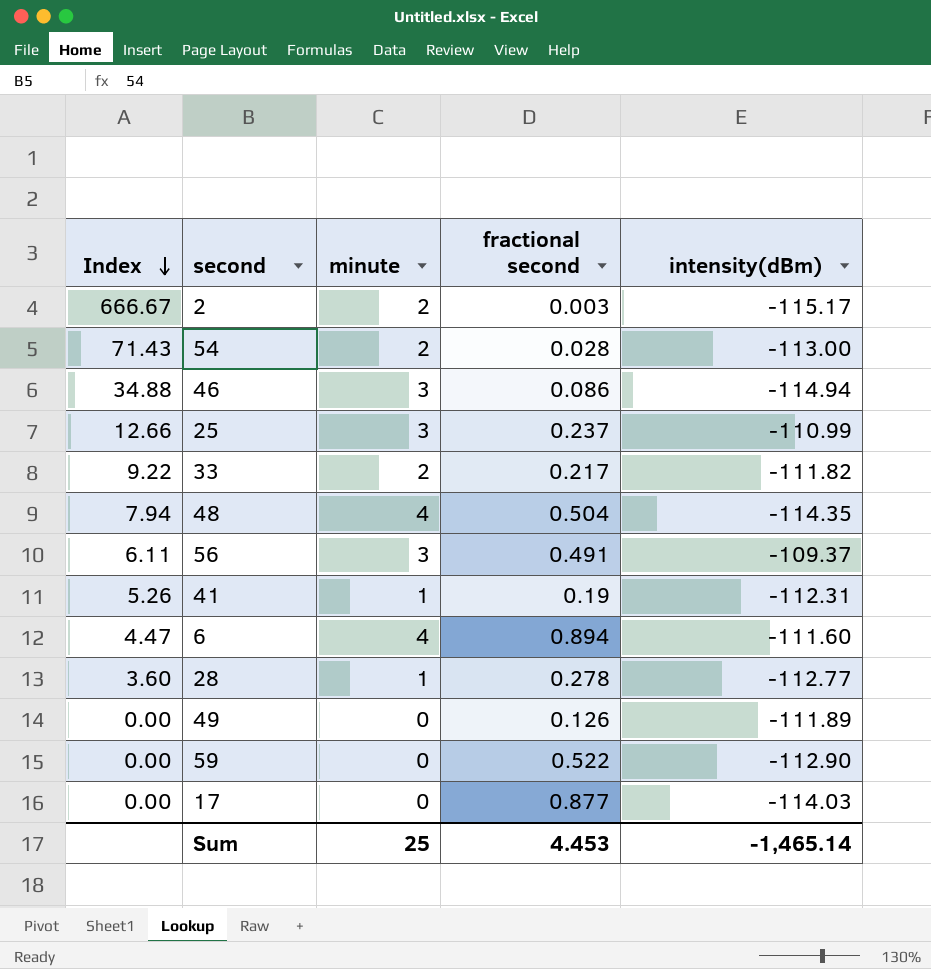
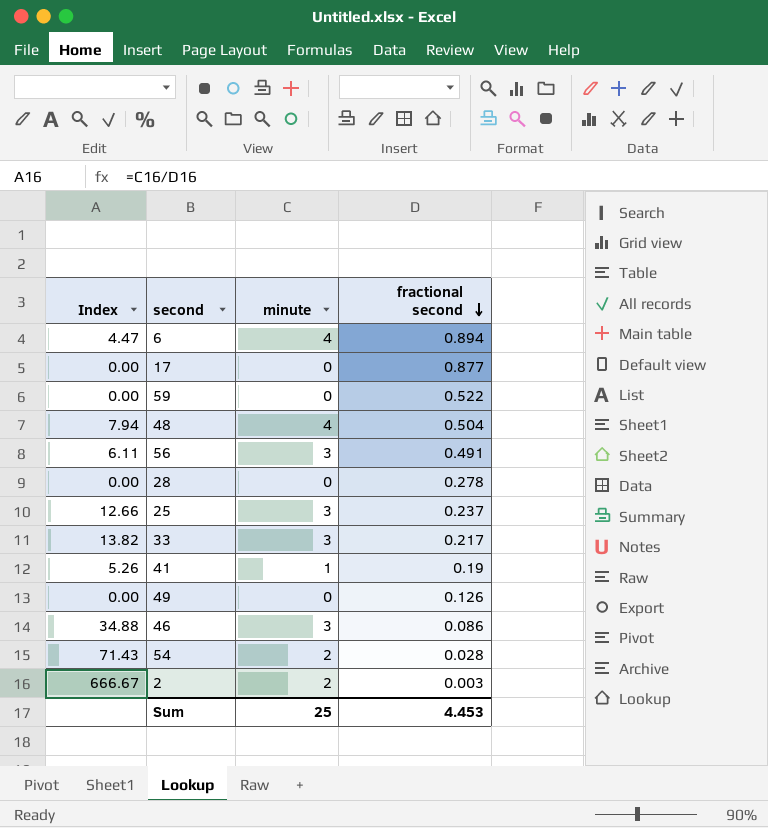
row order: Index descending -> fractional second descending
column intensity(dBm) | position: 5 -> none
28 | Index: 3.60 -> 0.00
28 | minute: 1 -> 0
33 | Index: 9.22 -> 13.82
33 | minute: 2 -> 3

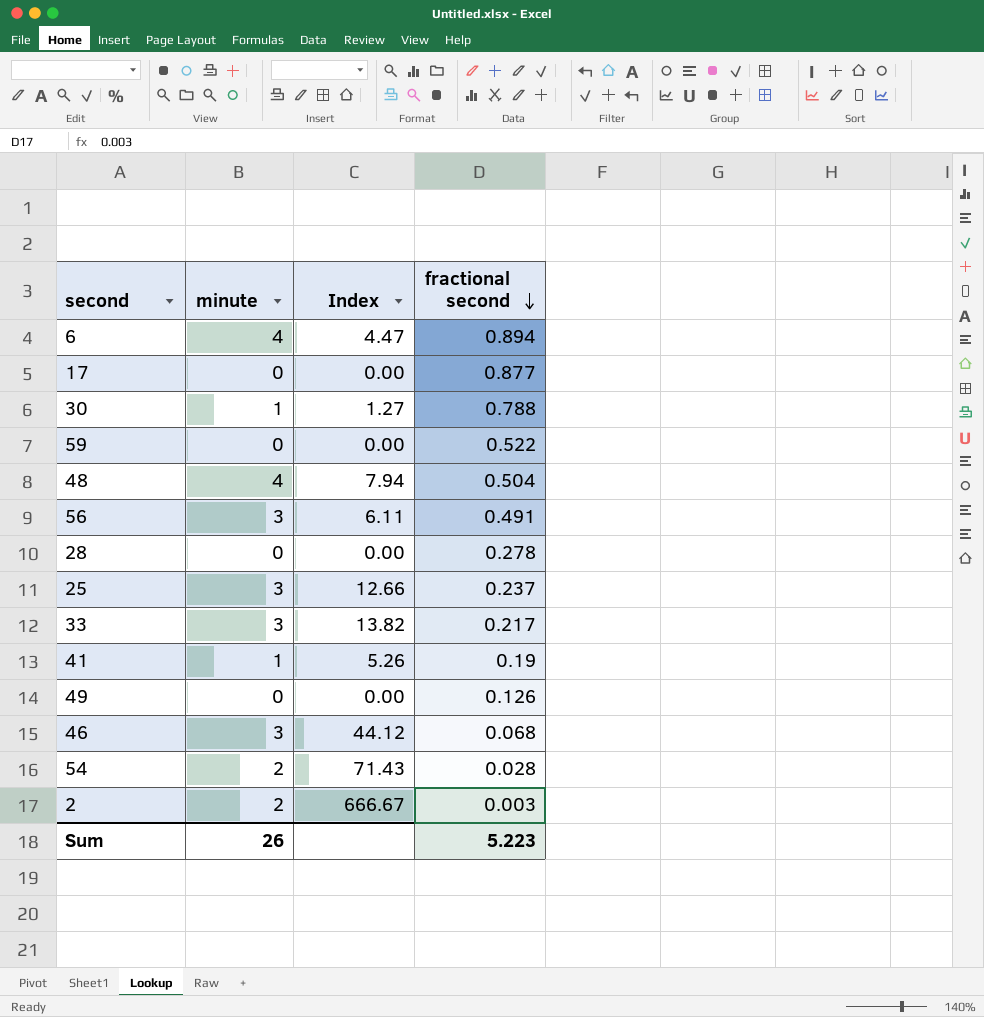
column Index | position: 1 -> 3
row 30: none -> 1 | 1.27 | 0.788
46 | Index: 34.88 -> 44.12
46 | fractional second: 0.086 -> 0.068
Sum | minute: 25 -> 26
Sum | fractional second: 4.453 -> 5.223

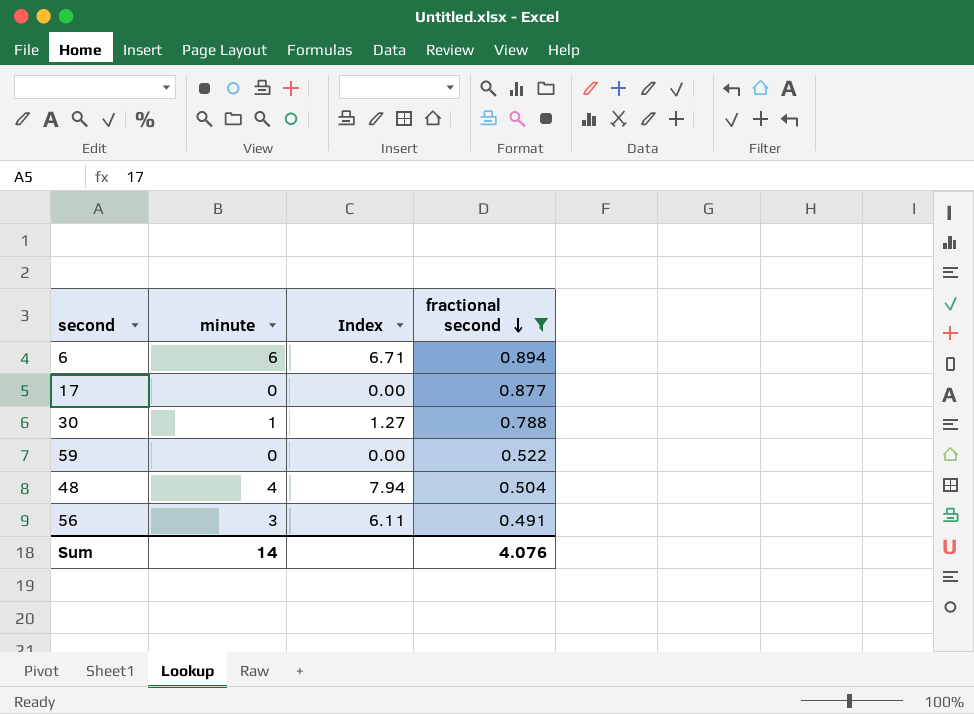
filter: none -> fractional second >= 0.491
6 | minute: 4 -> 6
6 | Index: 4.47 -> 6.71
Sum | minute: 26 -> 14
Sum | fractional second: 5.223 -> 4.076

